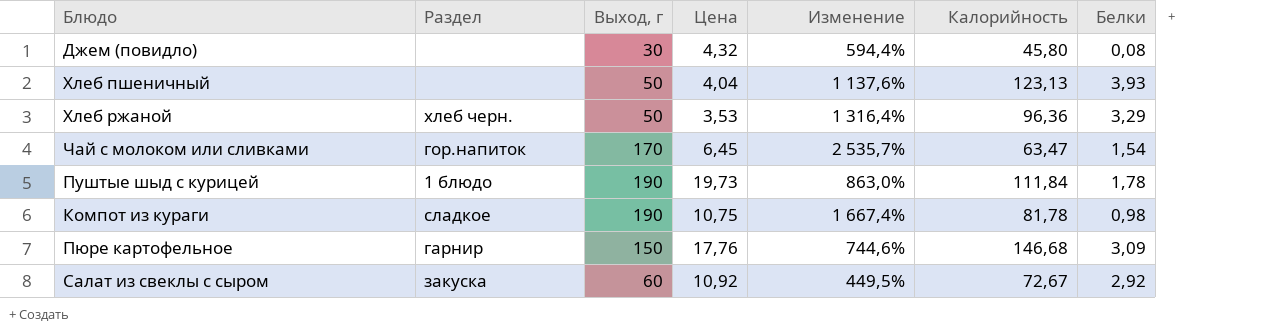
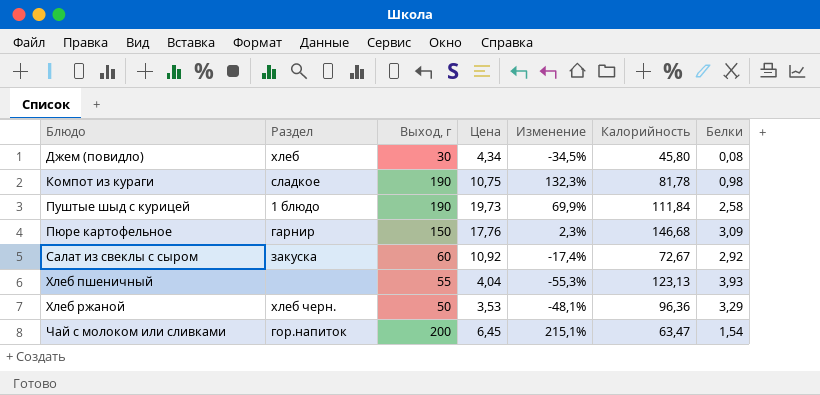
row order: none -> Блюдо ascending
column Изменение | formula: ([Выход, г] - [Цена]) / [Цена] -> ([Выход, г] - [Калорийность]) / [Калорийность]
Джем (повидло) | Раздел: none -> хлеб
Джем (повидло) | Цена: 4,32 -> 4,34
Пуштые шыд с курицей | Белки: 1,78 -> 2,58
Хлеб пшеничный | Выход, г: 50 -> 55
Чай с молоком или сливками | Выход, г: 170 -> 200

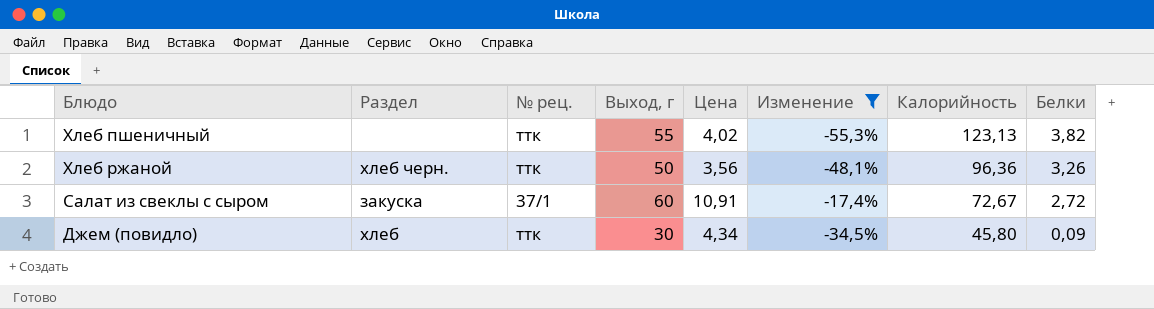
filter: none -> Изменение <= -17,4%
row order: Блюдо ascending -> Калорийность descending
column № рец. | position: none -> 3
Хлеб пшеничный | Цена: 4,04 -> 4,02
Хлеб пшеничный | Белки: 3,93 -> 3,82
Хлеб ржаной | Цена: 3,53 -> 3,56
Хлеб ржаной | Белки: 3,29 -> 3,26
Салат из свеклы с сыром | Цена: 10,92 -> 10,91
Салат из свеклы с сыром | Белки: 2,92 -> 2,72
Джем (повидло) | Белки: 0,08 -> 0,09

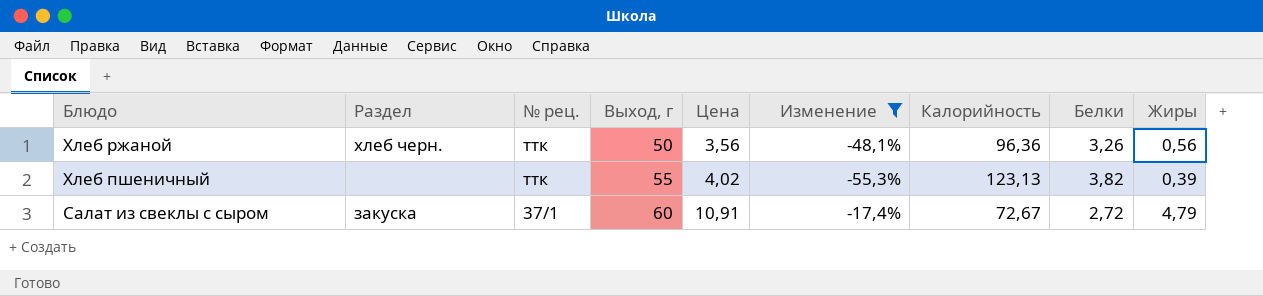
row order: Калорийность descending -> Блюдо descending
column Жиры | position: none -> 9
row Джем (повидло): хлеб | ттк | 30 | 4,34 | -34,5% | 45,80 | 0,09 -> none

